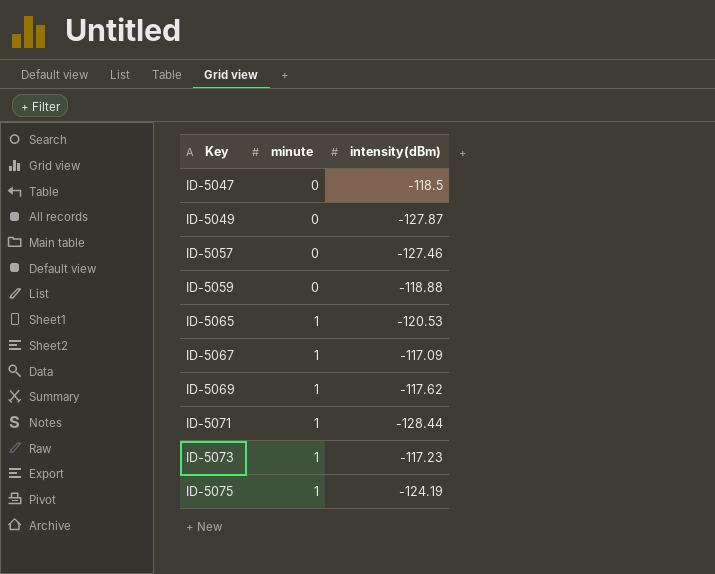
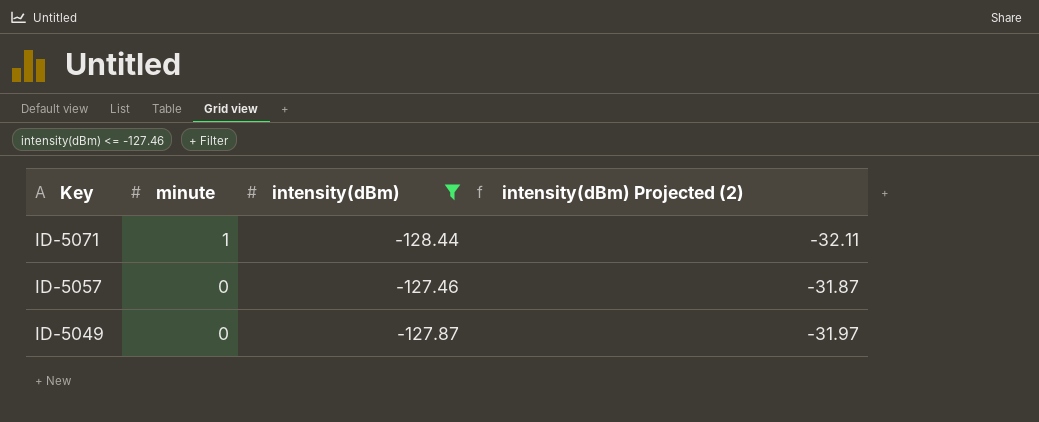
filter: none -> intensity(dBm) <= -127.46
row order: Key ascending -> Key descending
column intensity(dBm) Projected (2) | formula: none -> [intensity(dBm)] * 0.25

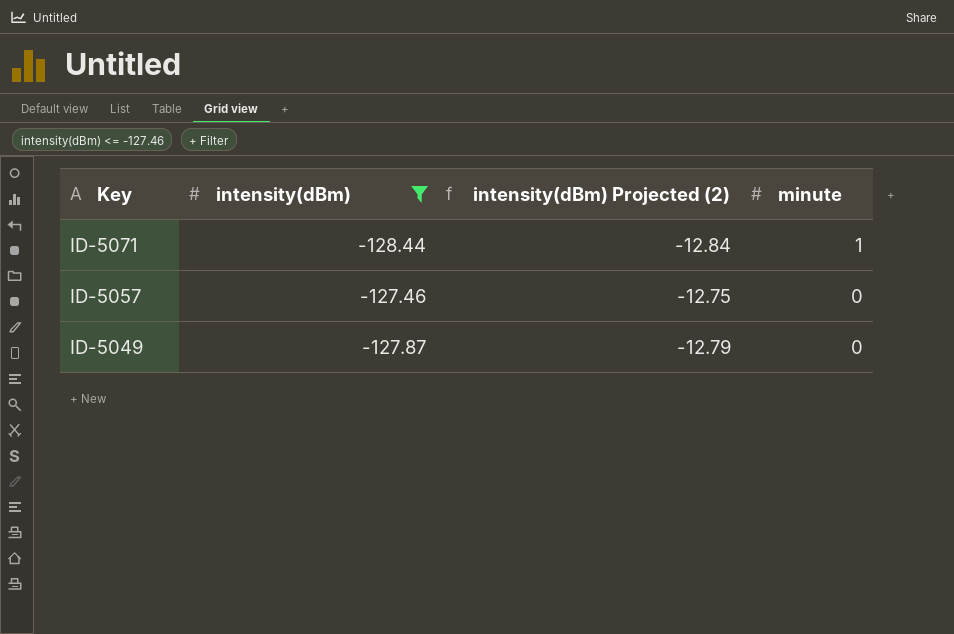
column intensity(dBm) Projected (2) | formula: [intensity(dBm)] * 0.25 -> [intensity(dBm)] * 0.1
column minute | position: 2 -> 4

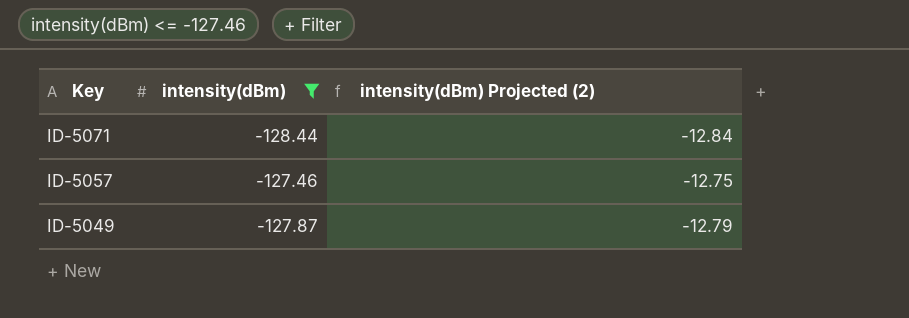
column minute | position: 4 -> none

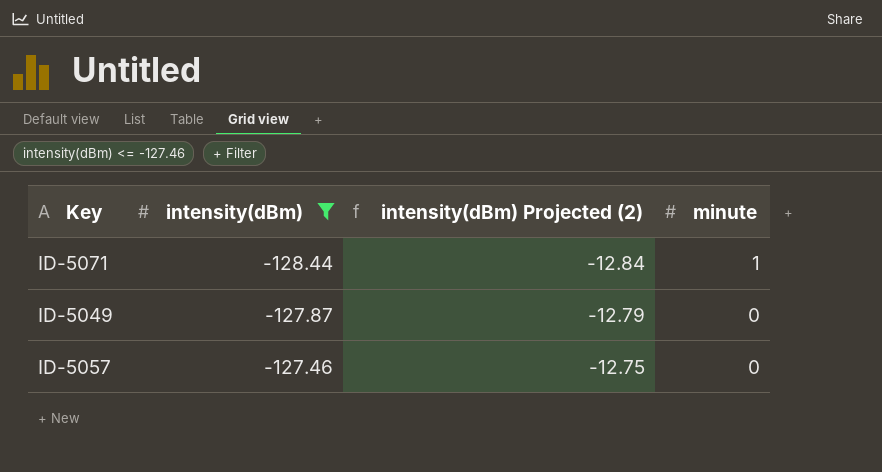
row order: Key descending -> intensity(dBm) ascending
column minute | position: none -> 4

